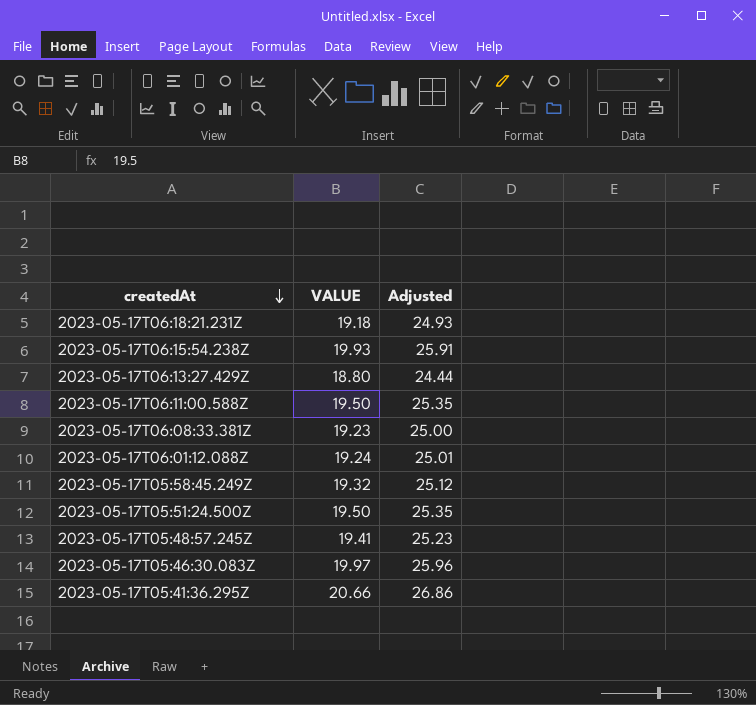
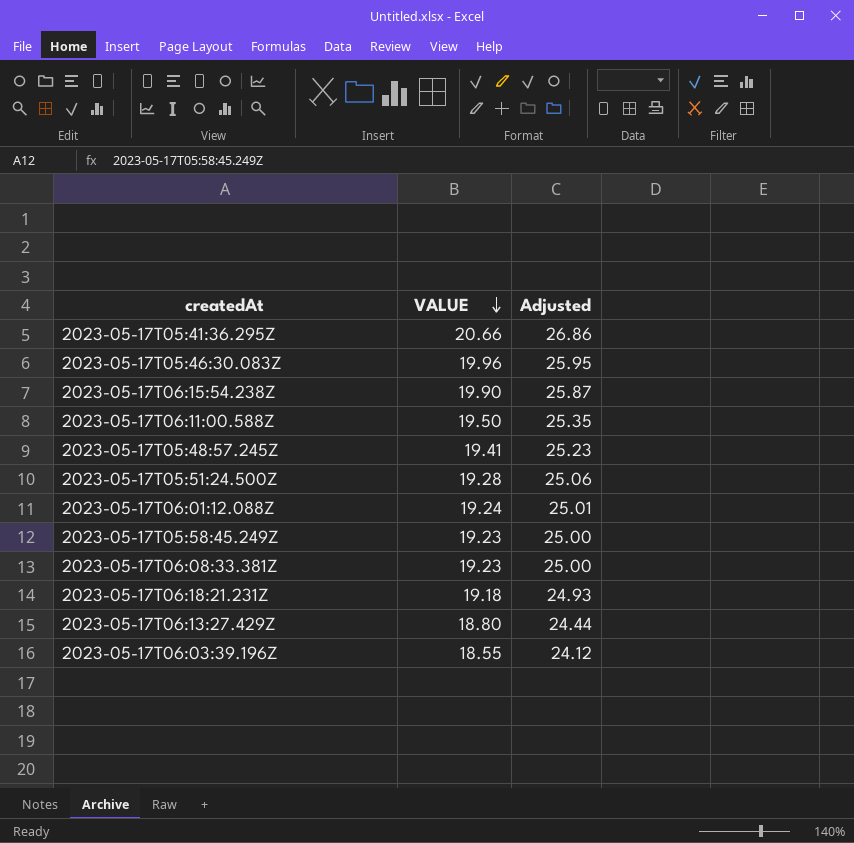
row order: createdAt descending -> VALUE descending
2023-05-17T05:46:30.083Z | VALUE: 19.97 -> 19.96
2023-05-17T05:46:30.083Z | Adjusted: 25.96 -> 25.95
2023-05-17T06:15:54.238Z | VALUE: 19.93 -> 19.90
2023-05-17T06:15:54.238Z | Adjusted: 25.91 -> 25.87
2023-05-17T05:51:24.500Z | VALUE: 19.50 -> 19.28
2023-05-17T05:51:24.500Z | Adjusted: 25.35 -> 25.06
2023-05-17T05:58:45.249Z | VALUE: 19.32 -> 19.23
2023-05-17T05:58:45.249Z | Adjusted: 25.12 -> 25.00
row 2023-05-17T06:03:39.196Z: none -> 18.55 | 24.12

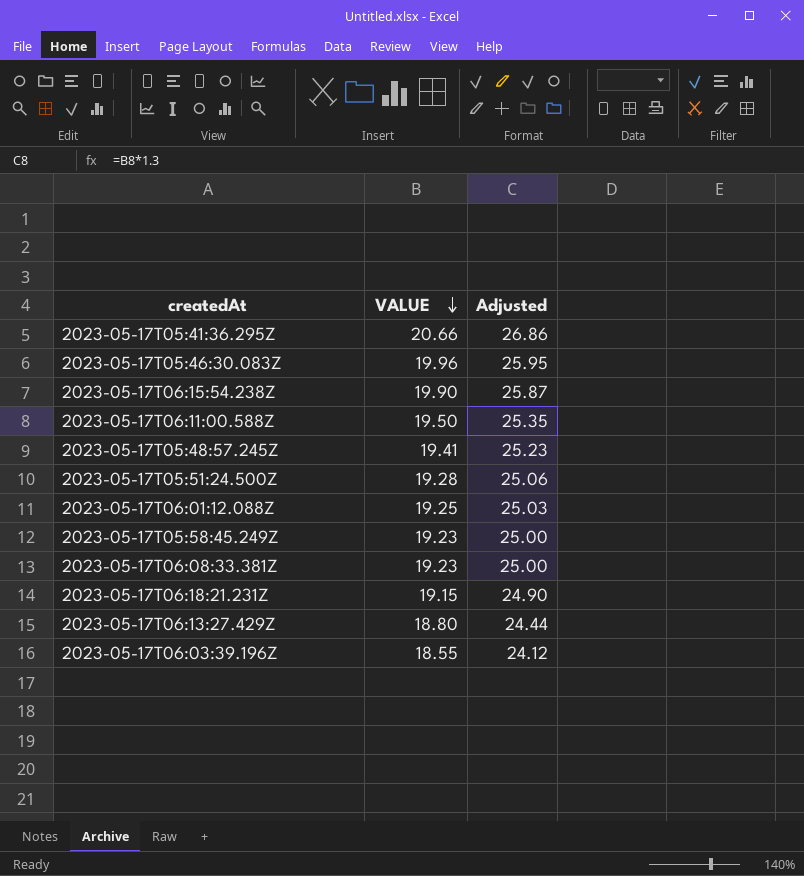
2023-05-17T06:01:12.088Z | VALUE: 19.24 -> 19.25
2023-05-17T06:01:12.088Z | Adjusted: 25.01 -> 25.03
2023-05-17T06:18:21.231Z | VALUE: 19.18 -> 19.15
2023-05-17T06:18:21.231Z | Adjusted: 24.93 -> 24.90

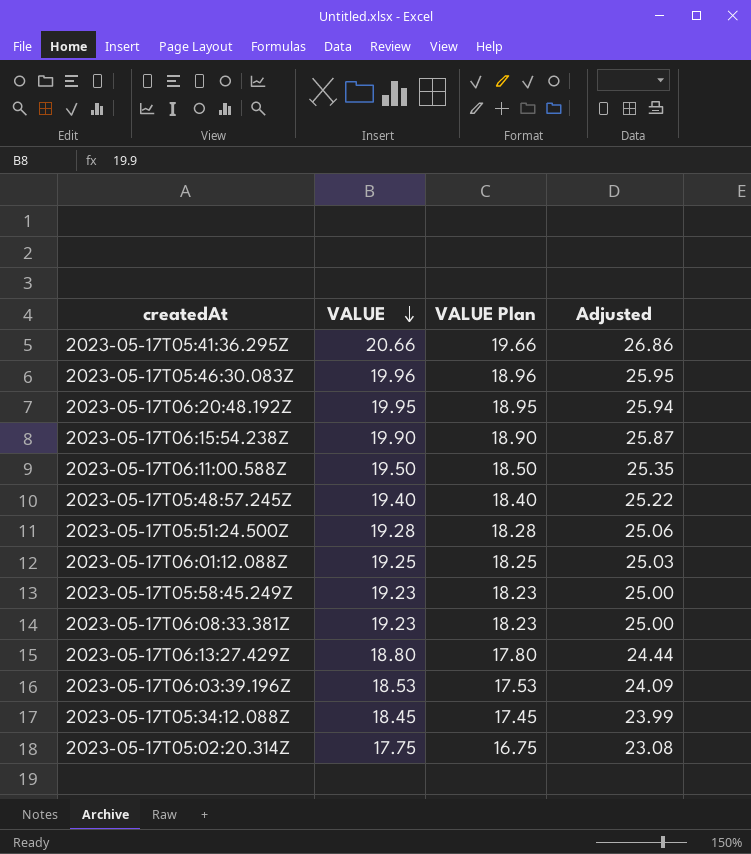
column VALUE Plan | formula: none -> [VALUE] - 1
row 2023-05-17T06:18:21.231Z: 19.15 | 24.90 -> none
row 2023-05-17T06:20:48.192Z: none -> 19.95 | 18.95 | 25.94
2023-05-17T05:48:57.245Z | VALUE: 19.41 -> 19.40
2023-05-17T05:48:57.245Z | Adjusted: 25.23 -> 25.22
2023-05-17T06:03:39.196Z | VALUE: 18.55 -> 18.53
2023-05-17T06:03:39.196Z | Adjusted: 24.12 -> 24.09
row 2023-05-17T05:34:12.088Z: none -> 18.45 | 17.45 | 23.99
row 2023-05-17T05:02:20.314Z: none -> 17.75 | 16.75 | 23.08

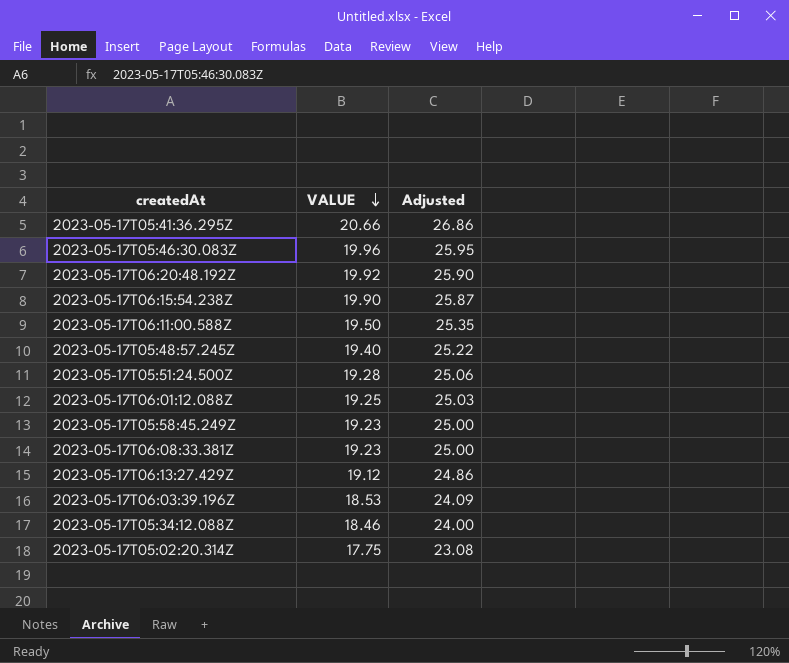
column VALUE Plan | formula: [VALUE] - 1 -> none
2023-05-17T06:20:48.192Z | VALUE: 19.95 -> 19.92
2023-05-17T06:20:48.192Z | Adjusted: 25.94 -> 25.90
2023-05-17T06:13:27.429Z | VALUE: 18.80 -> 19.12
2023-05-17T06:13:27.429Z | Adjusted: 24.44 -> 24.86
2023-05-17T05:34:12.088Z | VALUE: 18.45 -> 18.46
2023-05-17T05:34:12.088Z | Adjusted: 23.99 -> 24.00

